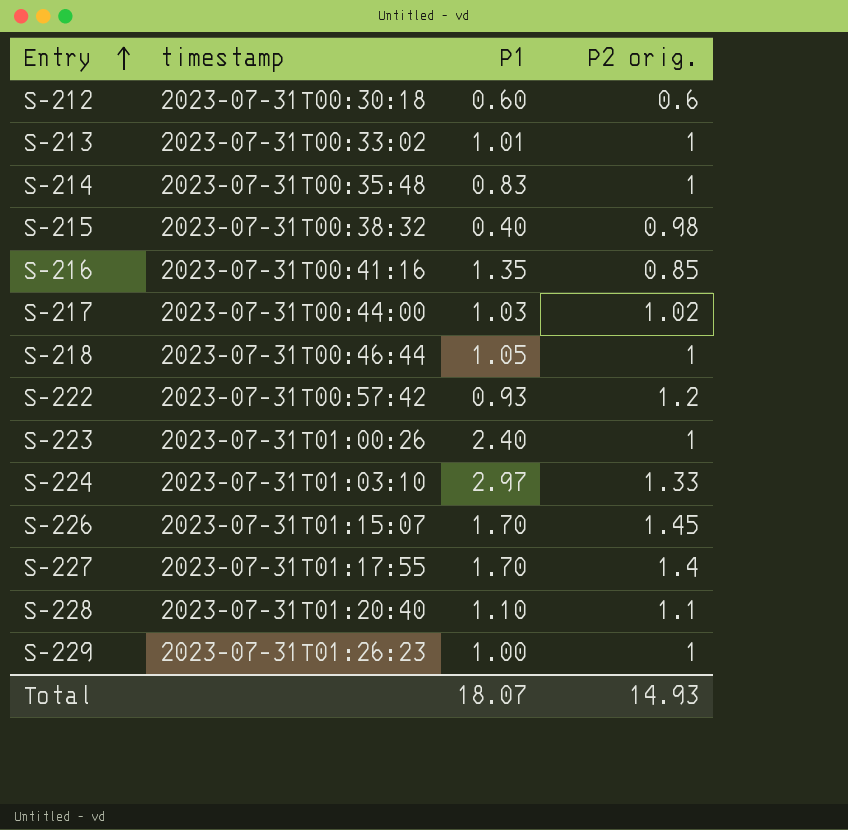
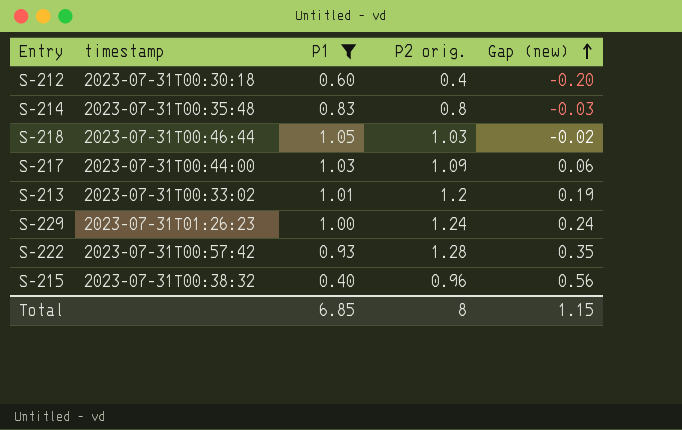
filter: none -> P1 <= 1.05
row order: Entry ascending -> Gap (new) ascending
column Gap (new) | formula: none -> [P2 orig.] - [P1]
S-212 | P2 orig.: 0.6 -> 0.4
S-214 | P2 orig.: 1 -> 0.8
S-218 | P2 orig.: 1 -> 1.03
S-217 | P2 orig.: 1.02 -> 1.09
S-213 | P2 orig.: 1 -> 1.2
S-229 | P2 orig.: 1 -> 1.24
S-222 | P2 orig.: 1.2 -> 1.28
S-215 | P2 orig.: 0.98 -> 0.96
Total | P1: 18.07 -> 6.85
Total | P2 orig.: 14.93 -> 8

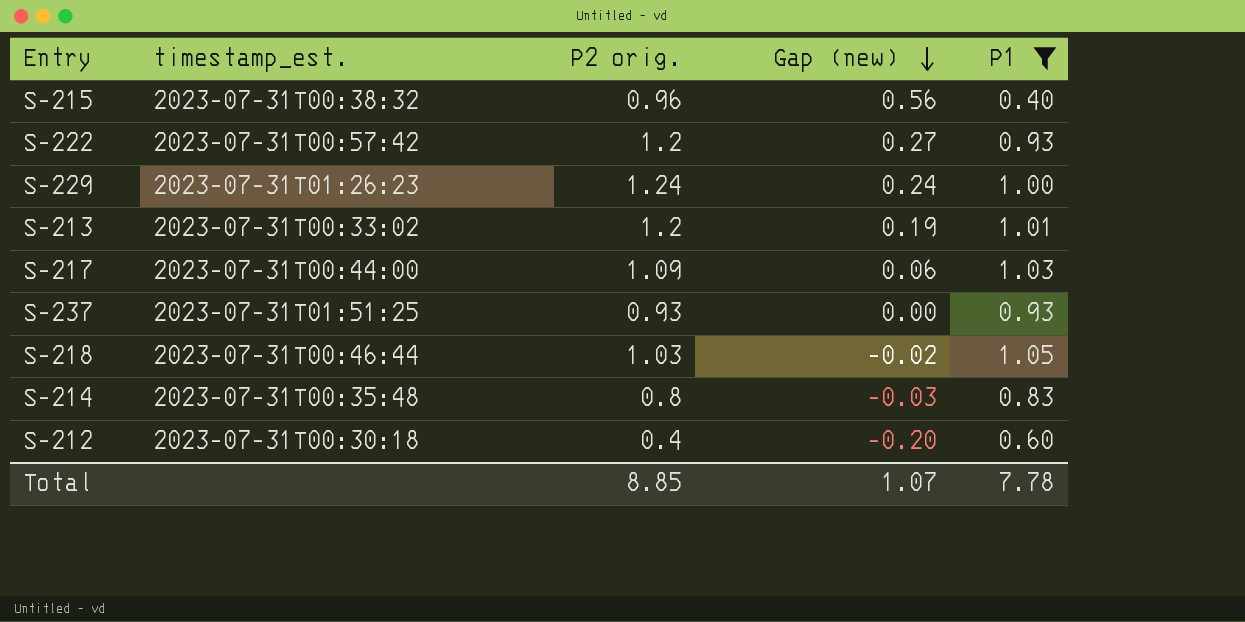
row order: Gap (new) ascending -> Gap (new) descending
column name: timestamp -> timestamp_est.
column P1 | position: 3 -> 5
S-222 | P2 orig.: 1.28 -> 1.2
S-222 | Gap (new): 0.35 -> 0.27
row S-237: none -> 2023-07-31T01:51:25 | 0.93 | 0.00 | 0.93
Total | P2 orig.: 8 -> 8.85
Total | Gap (new): 1.15 -> 1.07
Total | P1: 6.85 -> 7.78

